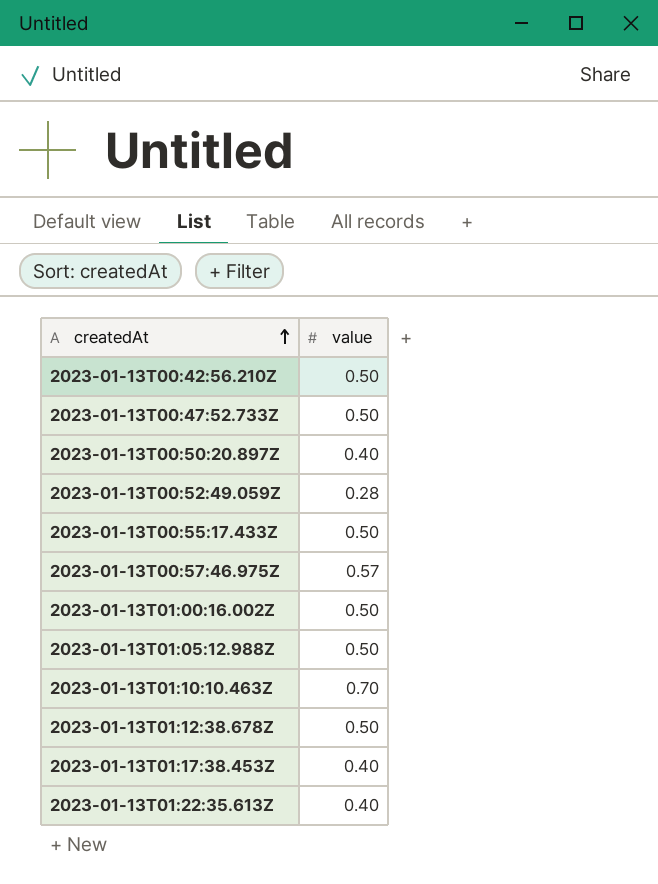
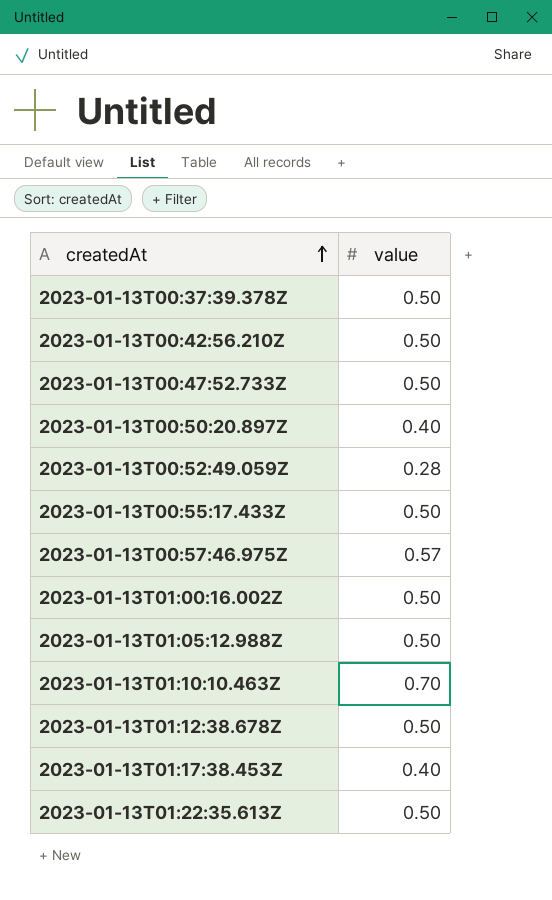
row 2023-01-13T00:37:39.378Z: none -> 0.50
2023-01-13T01:22:35.613Z | value: 0.40 -> 0.50

